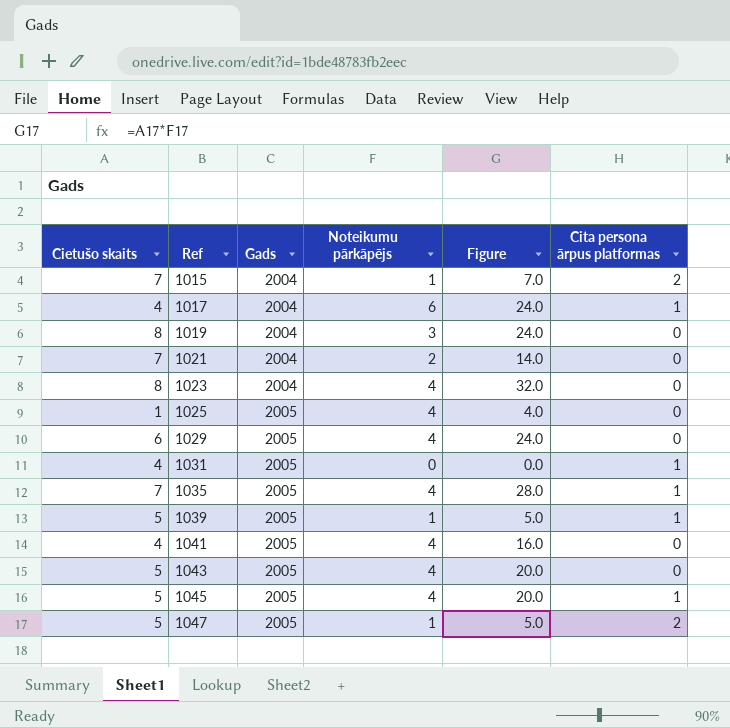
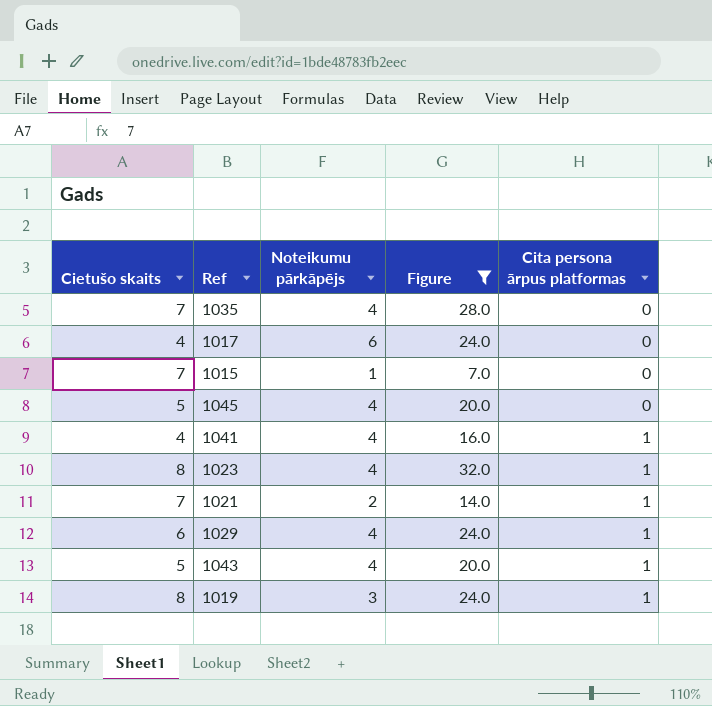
filter: none -> Figure >= 7.0
row order: Ref ascending -> Cita persona ārpus platformas ascending
column Gads | position: 3 -> none
1035 | Cita persona ārpus platformas: 1 -> 0
1017 | Cita persona ārpus platformas: 1 -> 0
1015 | Cita persona ārpus platformas: 2 -> 0
1045 | Cita persona ārpus platformas: 1 -> 0
1041 | Cita persona ārpus platformas: 0 -> 1
1023 | Cita persona ārpus platformas: 0 -> 1
1021 | Cita persona ārpus platformas: 0 -> 1
1029 | Cita persona ārpus platformas: 0 -> 1
1043 | Cita persona ārpus platformas: 0 -> 1
1019 | Cita persona ārpus platformas: 0 -> 1

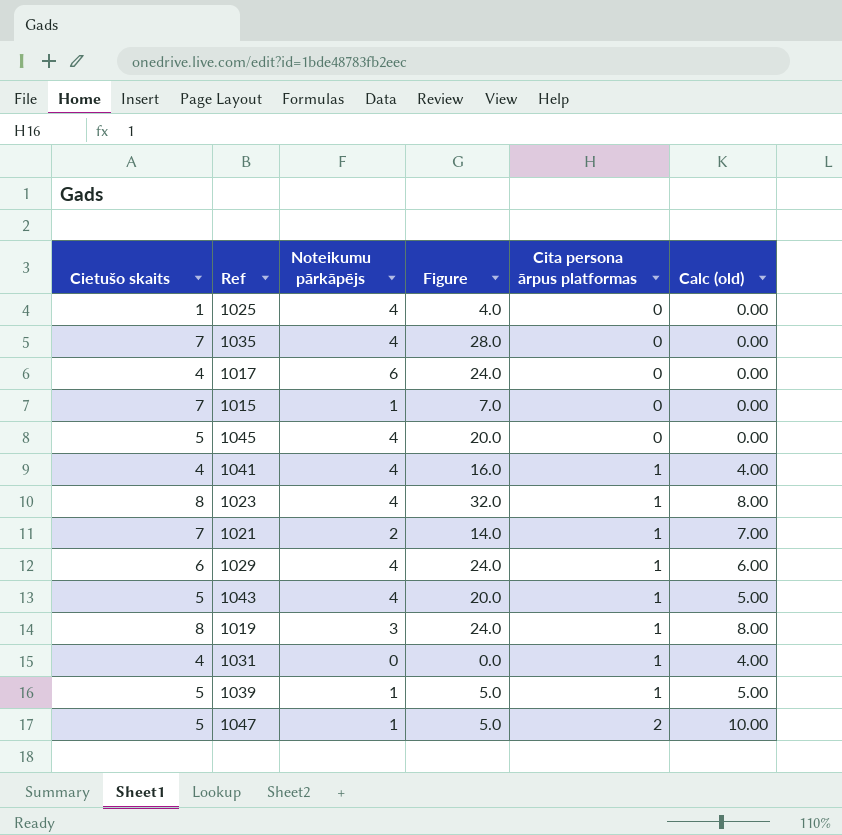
filter: Figure >= 7.0 -> none
column Calc (old) | formula: none -> [Cietušo skaits] * [Cita persona ārpus platformas]

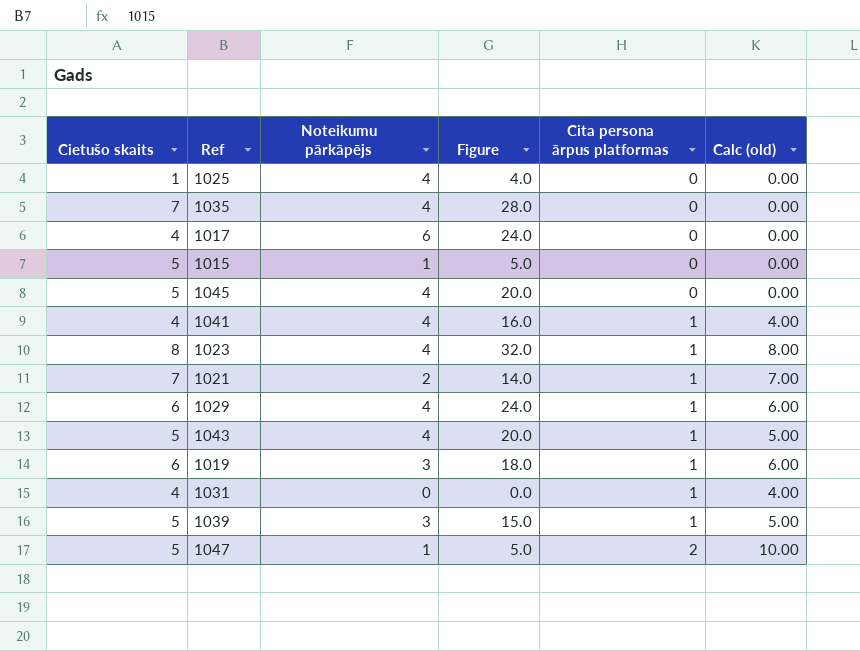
1015 | Cietušo skaits: 7 -> 5
1015 | Figure: 7.0 -> 5.0
1019 | Cietušo skaits: 8 -> 6
1019 | Figure: 24.0 -> 18.0
1019 | Calc (old): 8.00 -> 6.00
1039 | Noteikumu pārkāpējs: 1 -> 3
1039 | Figure: 5.0 -> 15.0

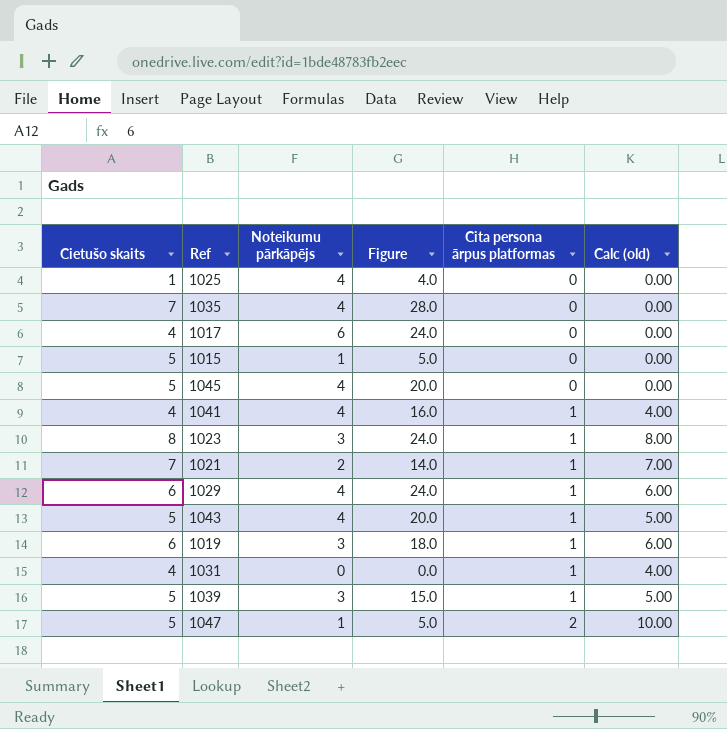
1023 | Noteikumu pārkāpējs: 4 -> 3
1023 | Figure: 32.0 -> 24.0

